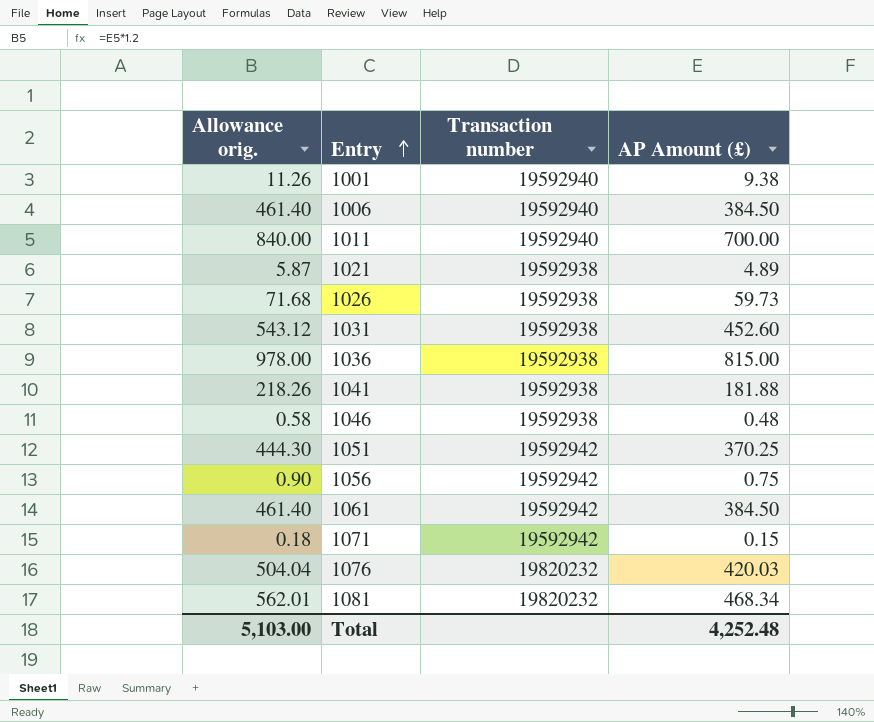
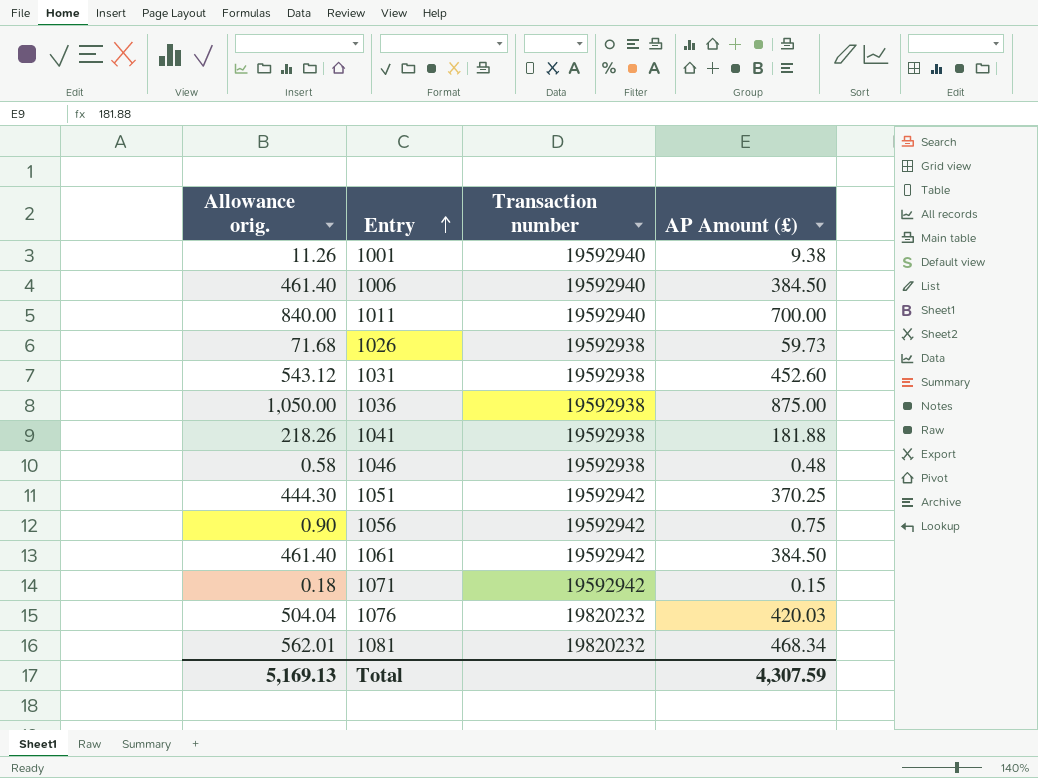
row 1021: 5.87 | 19592938 | 4.89 -> none
1036 | Allowance orig.: 978.00 -> 1,050.00
1036 | AP Amount (£): 815.00 -> 875.00
Total | Allowance orig.: 5,103.00 -> 5,169.13
Total | AP Amount (£): 4,252.48 -> 4,307.59

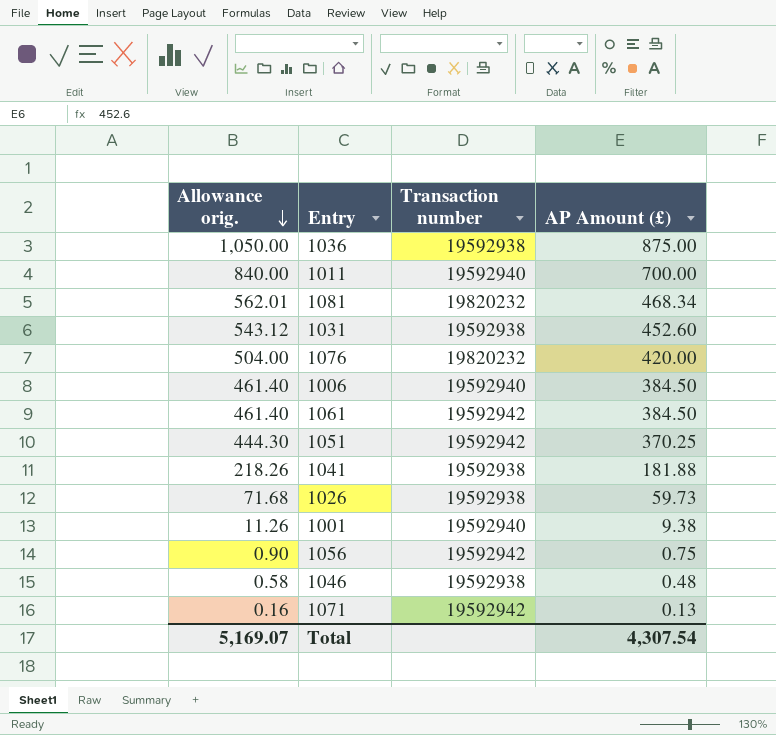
row order: Entry ascending -> Allowance orig. descending
1076 | Allowance orig.: 504.04 -> 504.00
1076 | AP Amount (£): 420.03 -> 420.00
1071 | Allowance orig.: 0.18 -> 0.16
1071 | AP Amount (£): 0.15 -> 0.13
Total | Allowance orig.: 5,169.13 -> 5,169.07
Total | AP Amount (£): 4,307.59 -> 4,307.54

